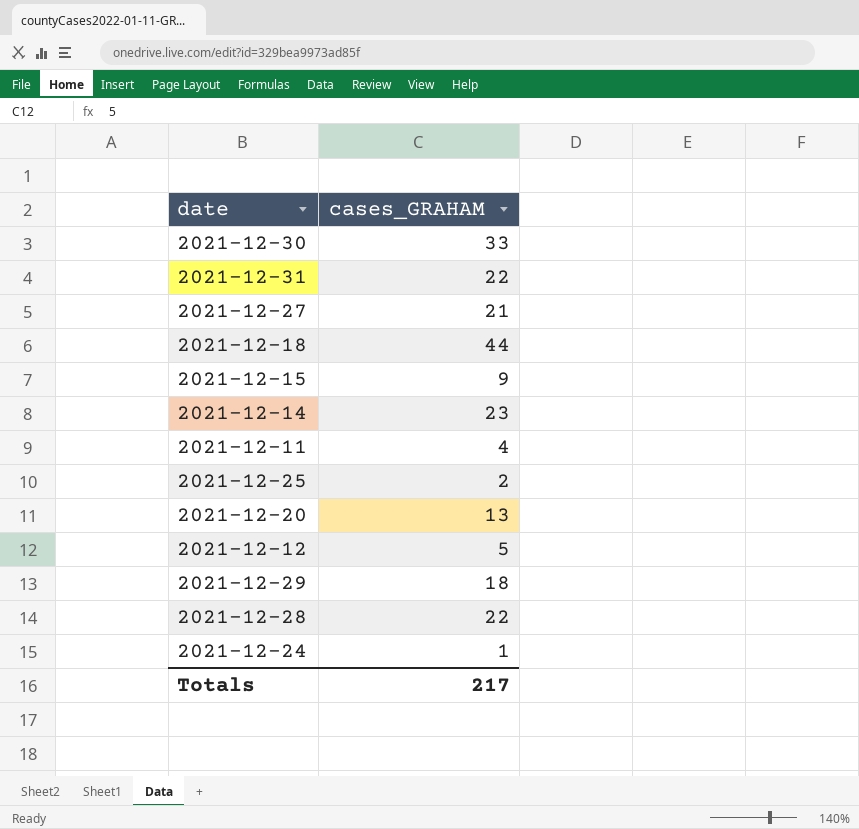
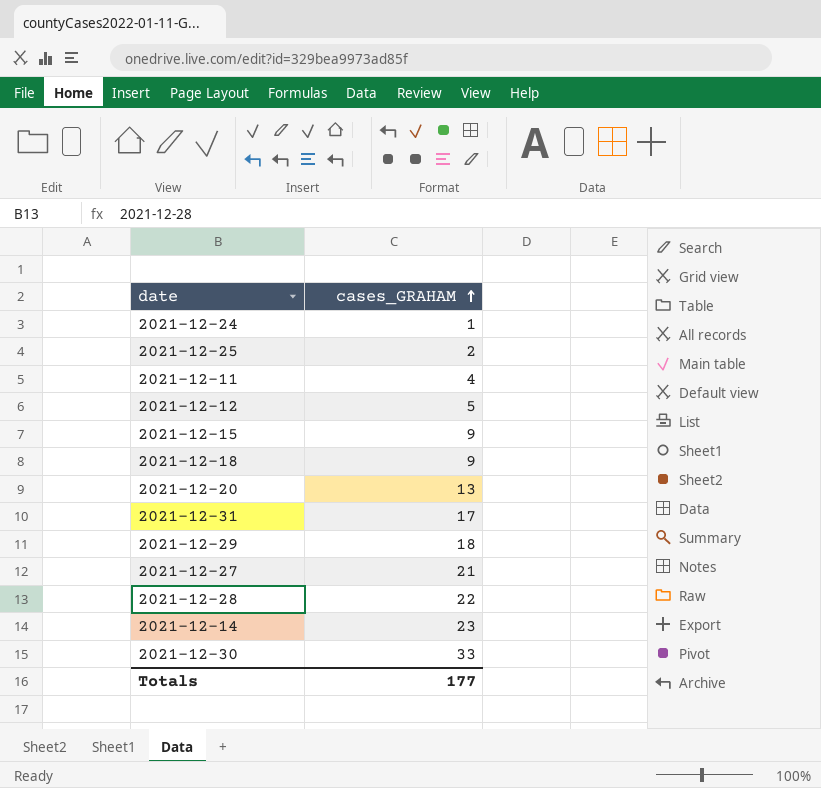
row order: none -> cases_GRAHAM ascending
2021-12-18 | cases_GRAHAM: 44 -> 9
2021-12-31 | cases_GRAHAM: 22 -> 17
Totals | cases_GRAHAM: 217 -> 177

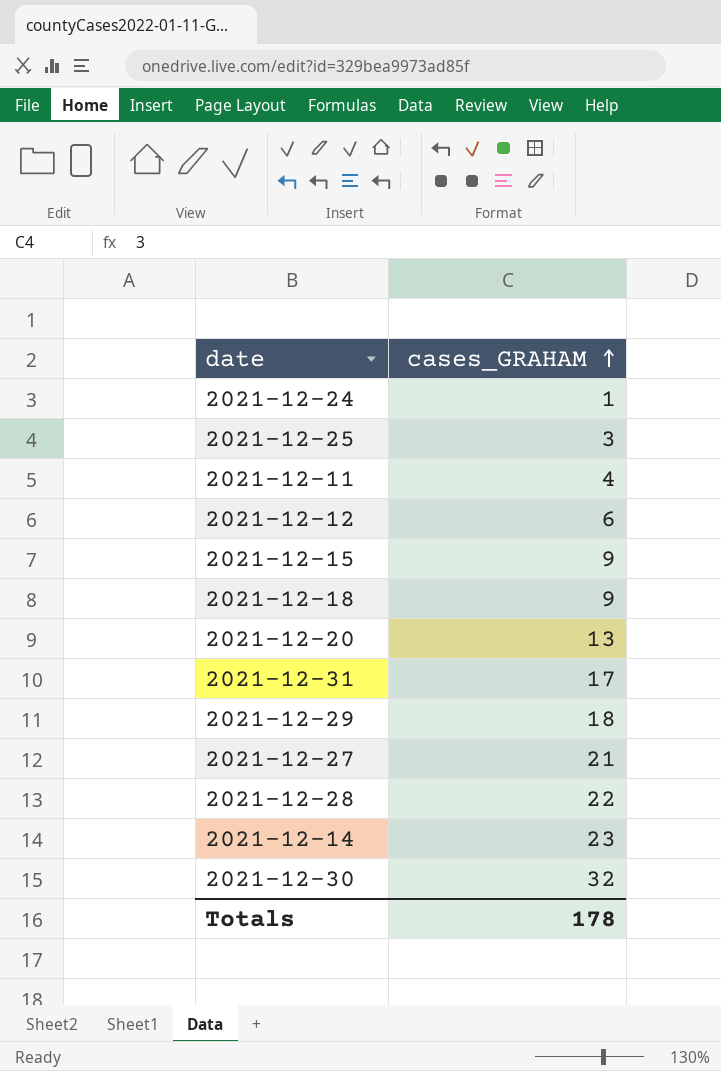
2021-12-25 | cases_GRAHAM: 2 -> 3
2021-12-12 | cases_GRAHAM: 5 -> 6
2021-12-30 | cases_GRAHAM: 33 -> 32
Totals | cases_GRAHAM: 177 -> 178

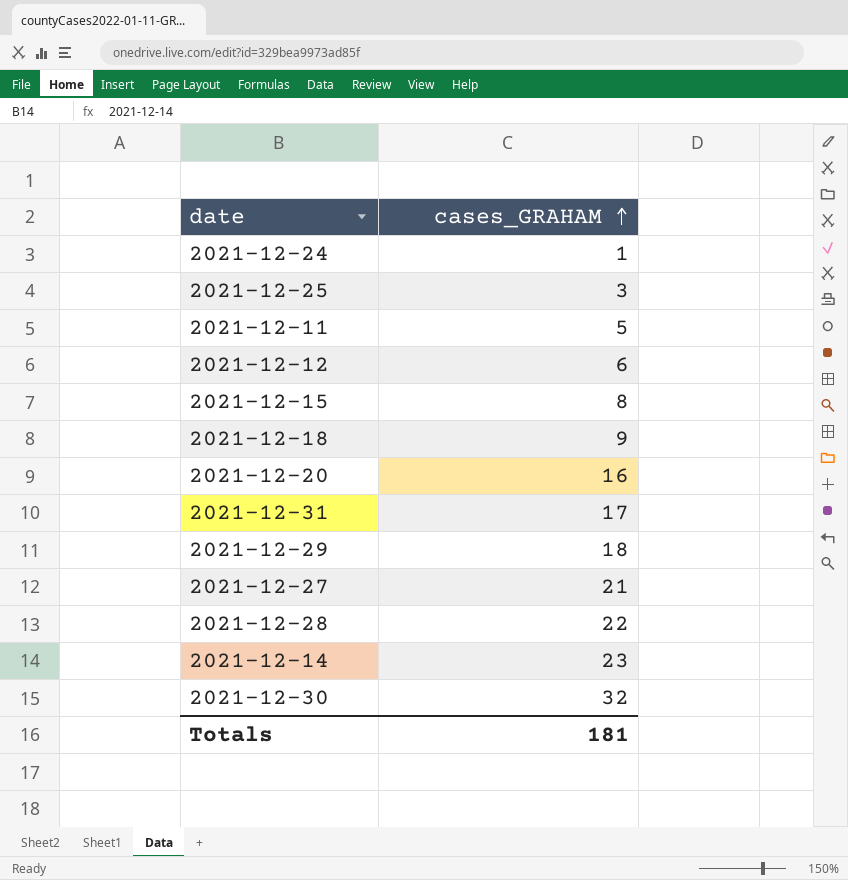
2021-12-11 | cases_GRAHAM: 4 -> 5
2021-12-15 | cases_GRAHAM: 9 -> 8
2021-12-20 | cases_GRAHAM: 13 -> 16
Totals | cases_GRAHAM: 178 -> 181

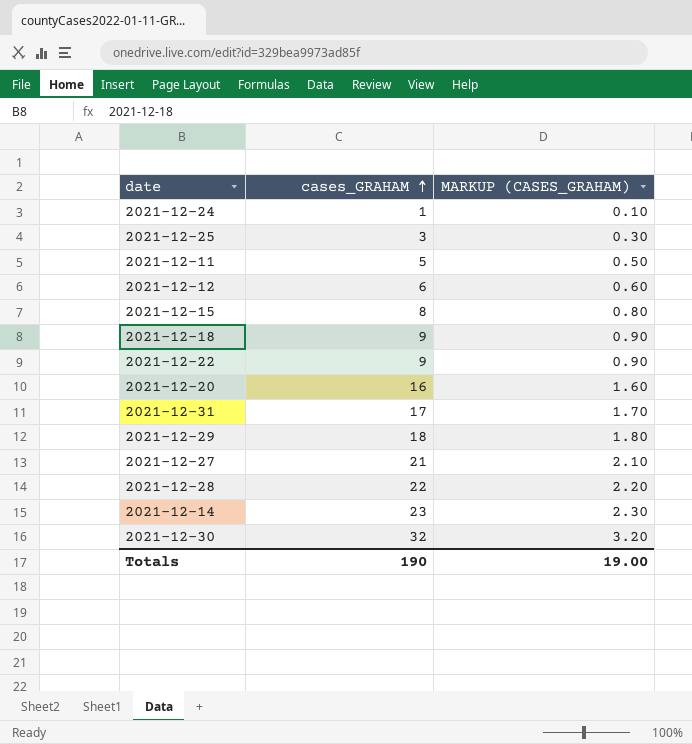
column MARKUP (CASES_GRAHAM) | formula: none -> [cases_GRAHAM] * 0.1
row 2021-12-22: none -> 9 | 0.90
Totals | cases_GRAHAM: 181 -> 190

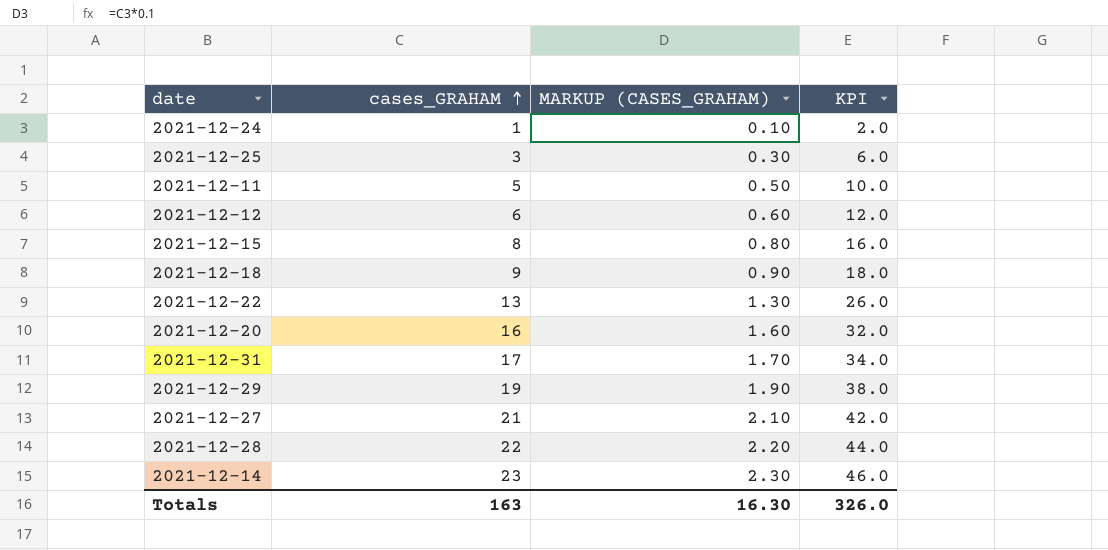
column KPI | formula: none -> [cases_GRAHAM] * 2
row 2021-12-30: 32 | 3.20 -> none
2021-12-22 | cases_GRAHAM: 9 -> 13
2021-12-22 | MARKUP (CASES_GRAHAM): 0.90 -> 1.30
2021-12-29 | cases_GRAHAM: 18 -> 19
2021-12-29 | MARKUP (CASES_GRAHAM): 1.80 -> 1.90
Totals | cases_GRAHAM: 190 -> 163
Totals | MARKUP (CASES_GRAHAM): 19.00 -> 16.30

